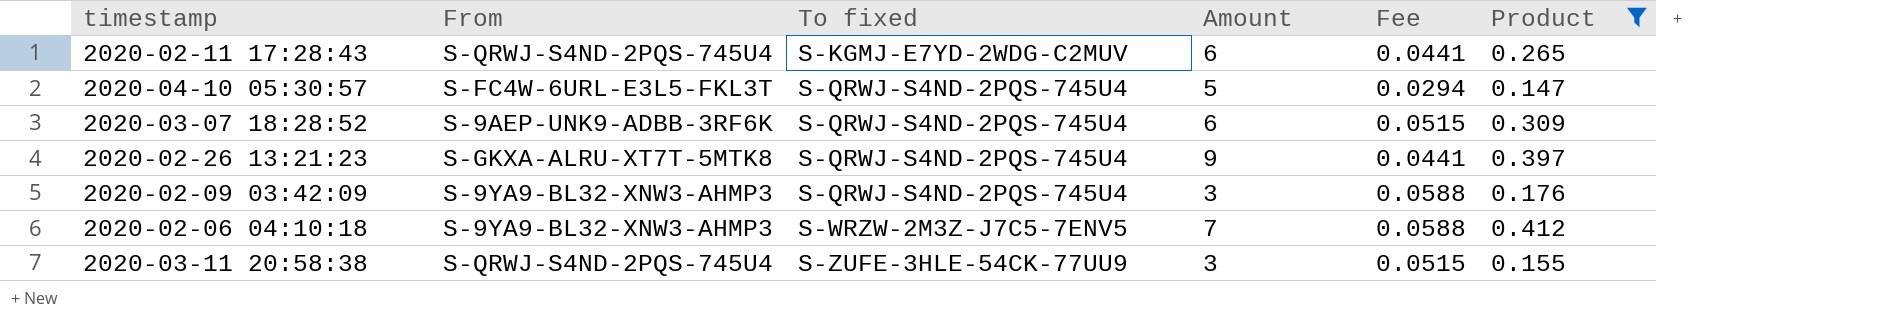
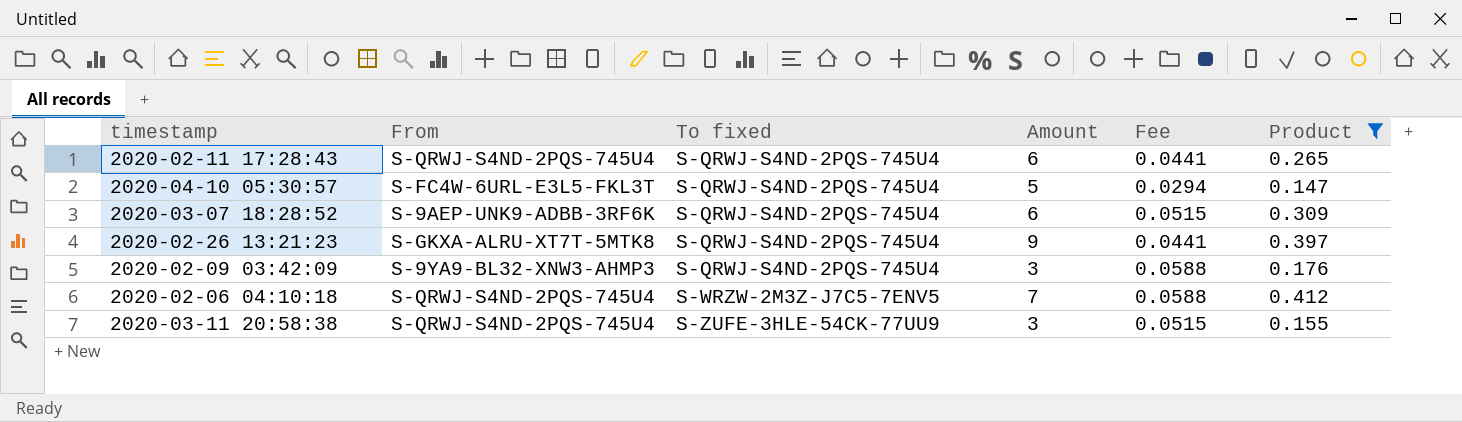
2020-02-11 17:28:43 | To fixed: S-KGMJ-E7YD-2WDG-C2MUV -> S-QRWJ-S4ND-2PQS-745U4
2020-02-06 04:10:18 | From: S-9YA9-BL32-XNW3-AHMP3 -> S-QRWJ-S4ND-2PQS-745U4

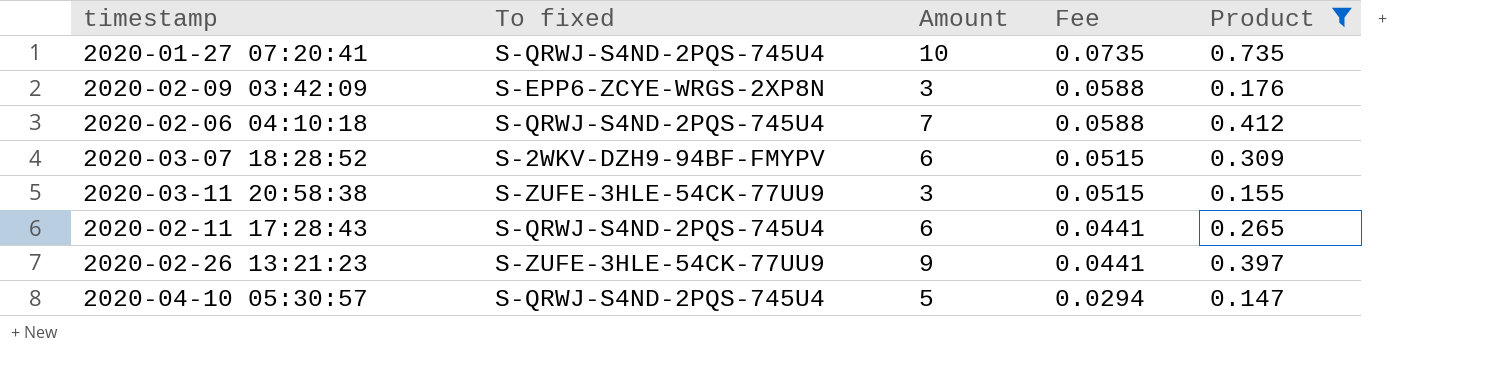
row order: To fixed ascending -> Fee descending
column From | position: 2 -> none
row 2020-01-27 07:20:41: none -> S-QRWJ-S4ND-2PQS-745U4 | 10 | 0.0735 | 0.735
2020-02-09 03:42:09 | To fixed: S-QRWJ-S4ND-2PQS-745U4 -> S-EPP6-ZCYE-WRGS-2XP8N
2020-02-06 04:10:18 | To fixed: S-WRZW-2M3Z-J7C5-7ENV5 -> S-QRWJ-S4ND-2PQS-745U4
2020-03-07 18:28:52 | To fixed: S-QRWJ-S4ND-2PQS-745U4 -> S-2WKV-DZH9-94BF-FMYPV
2020-02-26 13:21:23 | To fixed: S-QRWJ-S4ND-2PQS-745U4 -> S-ZUFE-3HLE-54CK-77UU9

